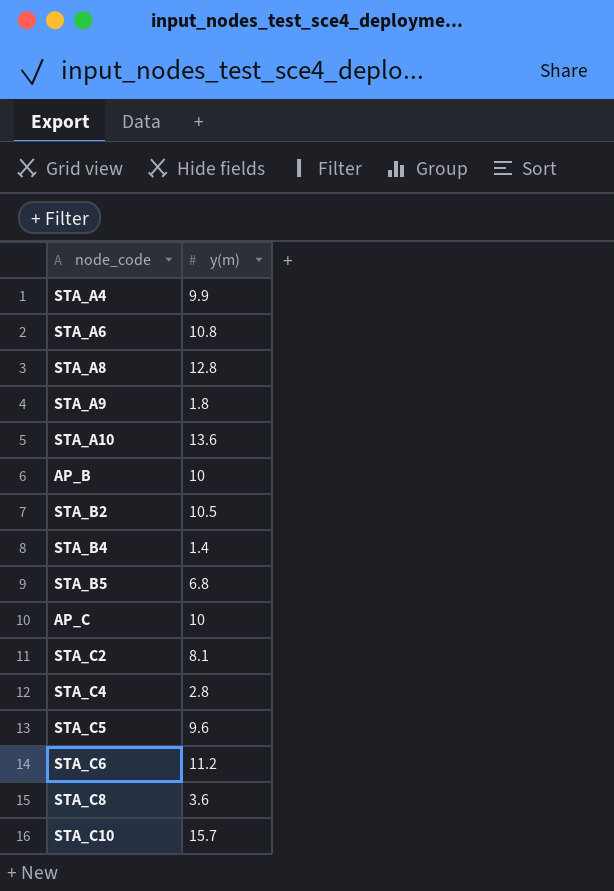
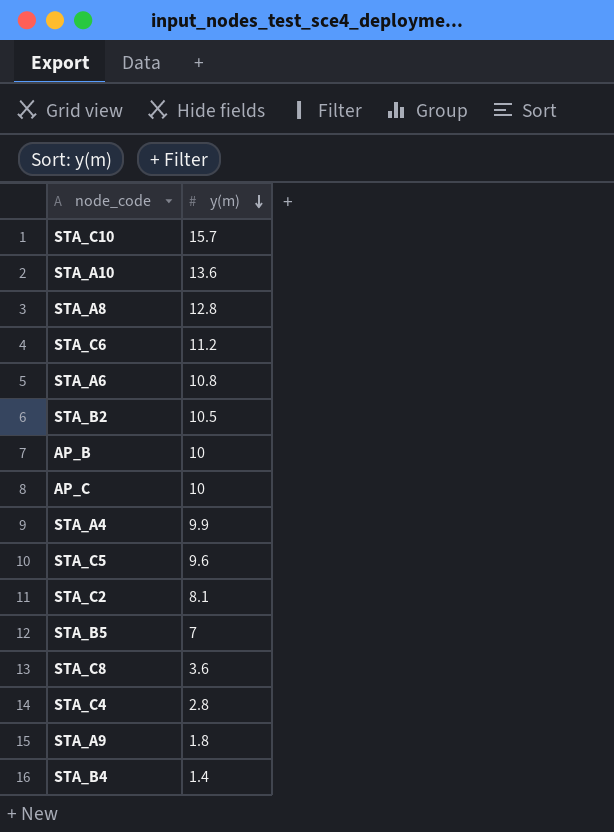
row order: none -> y(m) descending
STA_B5 | y(m): 6.8 -> 7

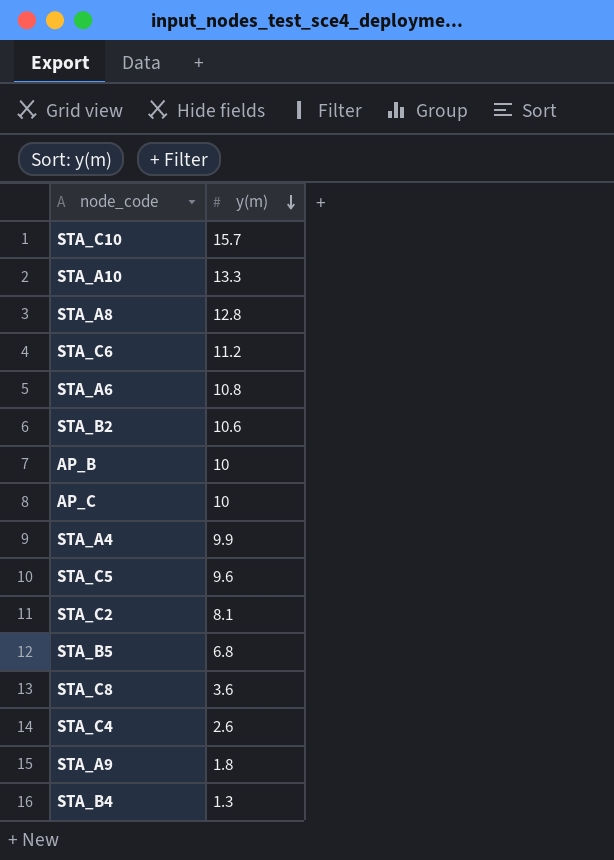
STA_A10 | y(m): 13.6 -> 13.3
STA_B2 | y(m): 10.5 -> 10.6
STA_B5 | y(m): 7 -> 6.8
STA_C4 | y(m): 2.8 -> 2.6
STA_B4 | y(m): 1.4 -> 1.3

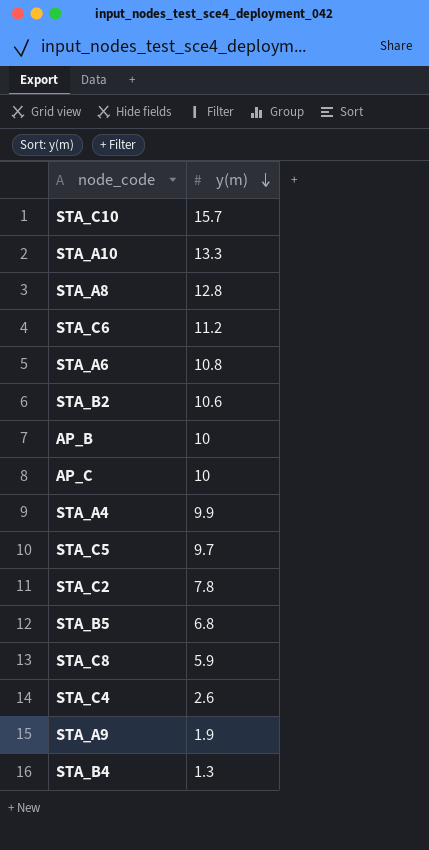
STA_C5 | y(m): 9.6 -> 9.7
STA_C2 | y(m): 8.1 -> 7.8
STA_C8 | y(m): 3.6 -> 5.9
STA_A9 | y(m): 1.8 -> 1.9

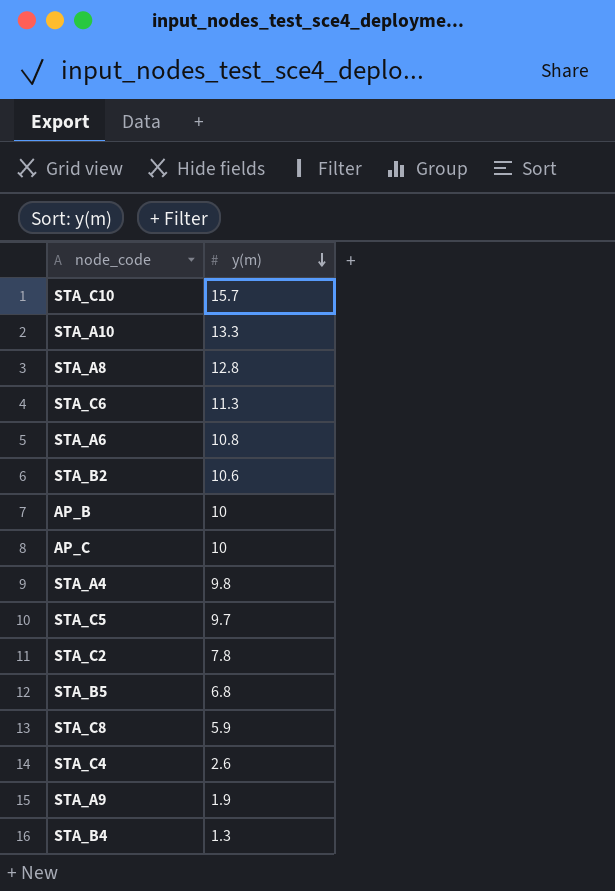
STA_C6 | y(m): 11.2 -> 11.3
STA_A4 | y(m): 9.9 -> 9.8

